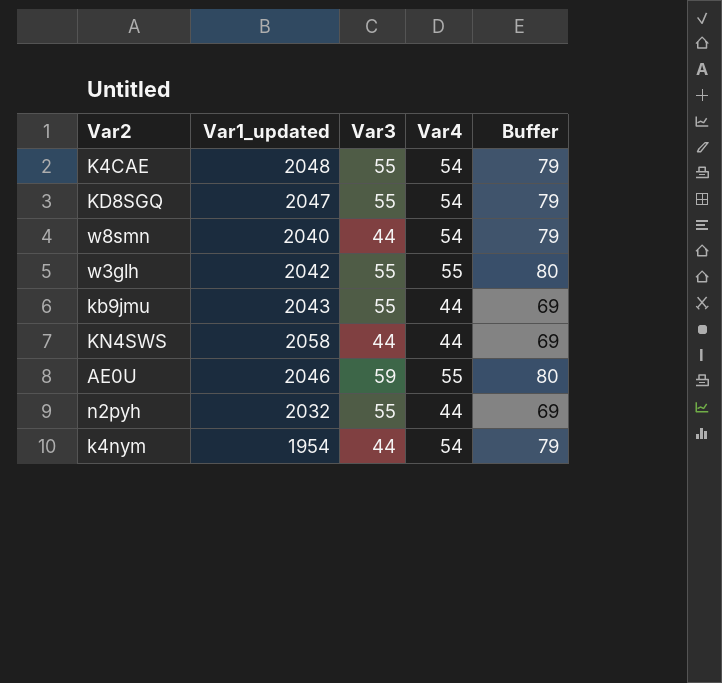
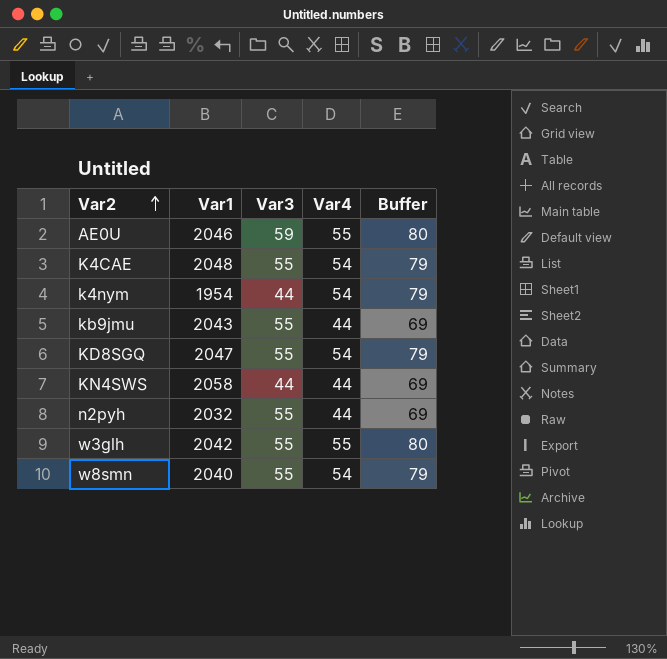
row order: none -> Var2 ascending
column name: Var1_updated -> Var1
w8smn | Var3: 44 -> 55

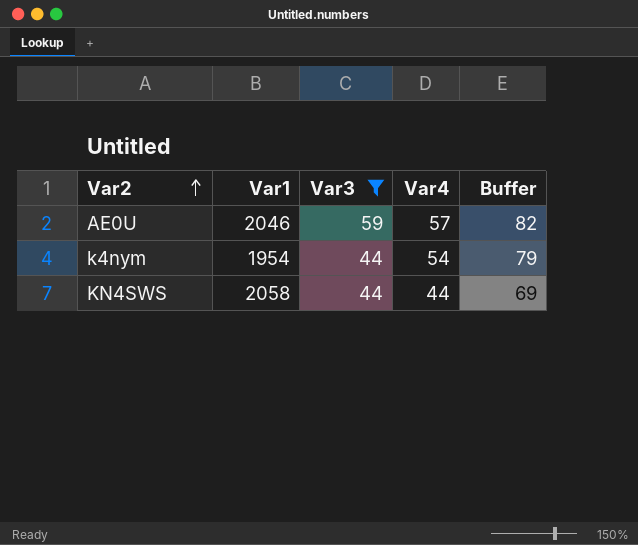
filter: none -> Var3 != 55
AE0U | Var4: 55 -> 57
AE0U | Buffer: 80 -> 82

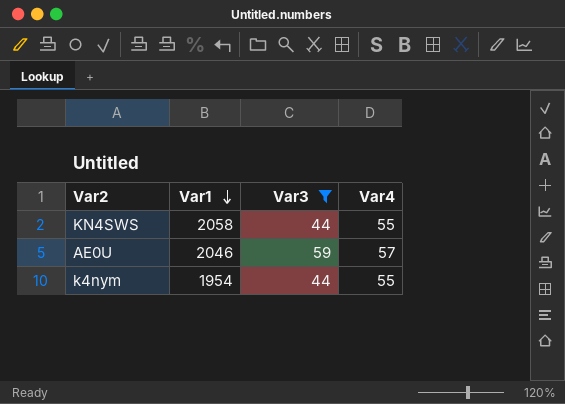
row order: Var2 ascending -> Var1 descending
column Buffer | formula: [Var4] + 25 -> none
KN4SWS | Var4: 44 -> 55
k4nym | Var4: 54 -> 55

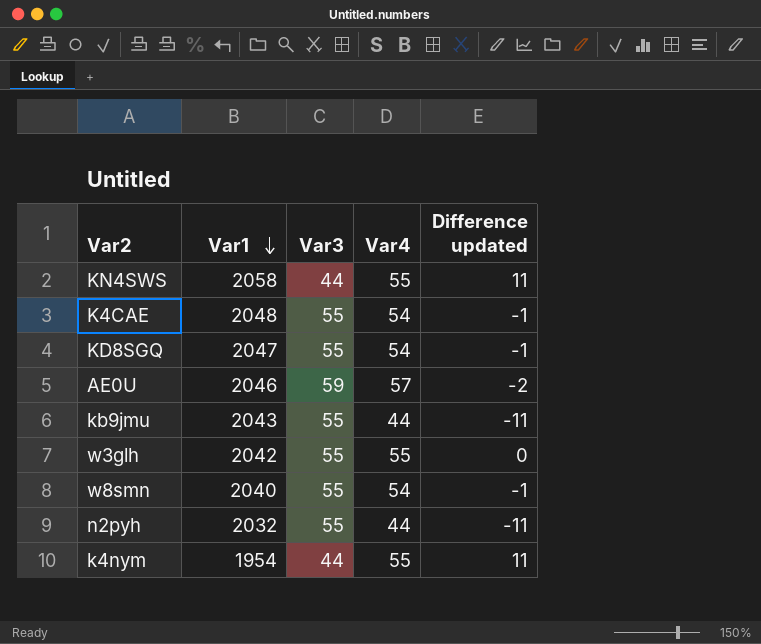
filter: Var3 != 55 -> none
column Difference updated | formula: none -> [Var4] - [Var3]

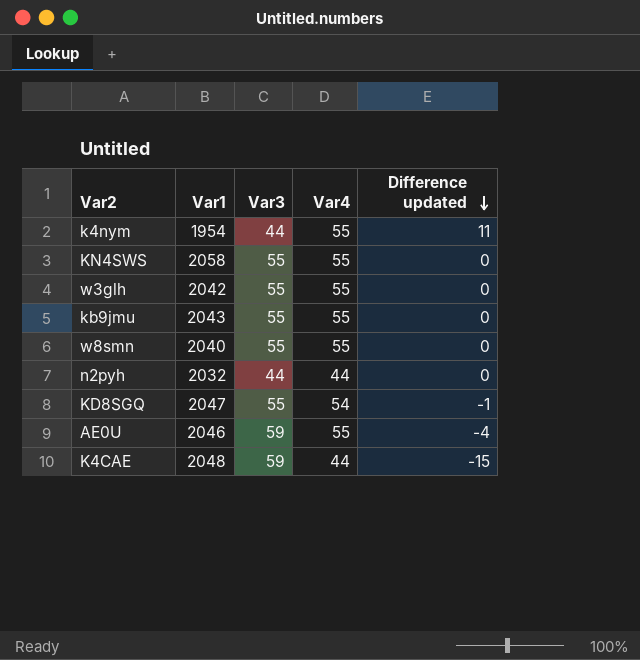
row order: Var1 descending -> Difference updated descending
KN4SWS | Var3: 44 -> 55
KN4SWS | Difference updated: 11 -> 0
kb9jmu | Var4: 44 -> 55
kb9jmu | Difference updated: -11 -> 0
w8smn | Var4: 54 -> 55
w8smn | Difference updated: -1 -> 0
n2pyh | Var3: 55 -> 44
n2pyh | Difference updated: -11 -> 0
AE0U | Var4: 57 -> 55
AE0U | Difference updated: -2 -> -4
K4CAE | Var3: 55 -> 59
K4CAE | Var4: 54 -> 44
K4CAE | Difference updated: -1 -> -15

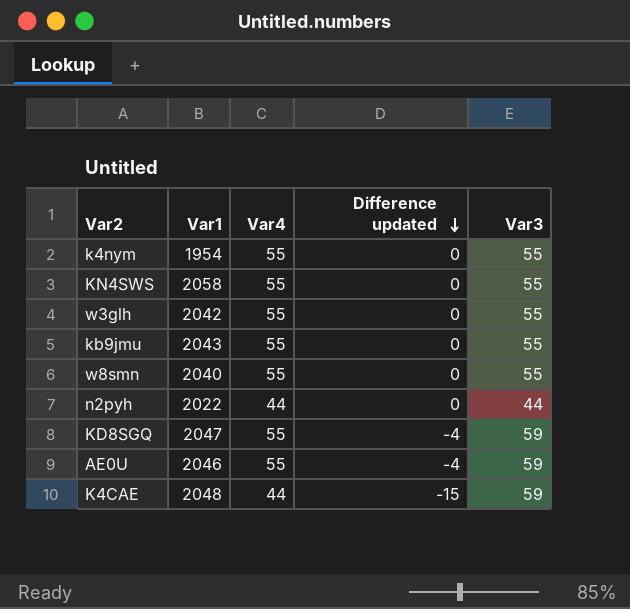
column Var3 | position: 3 -> 5
k4nym | Difference updated: 11 -> 0
k4nym | Var3: 44 -> 55
n2pyh | Var1: 2032 -> 2022
KD8SGQ | Var4: 54 -> 55
KD8SGQ | Difference updated: -1 -> -4
KD8SGQ | Var3: 55 -> 59

